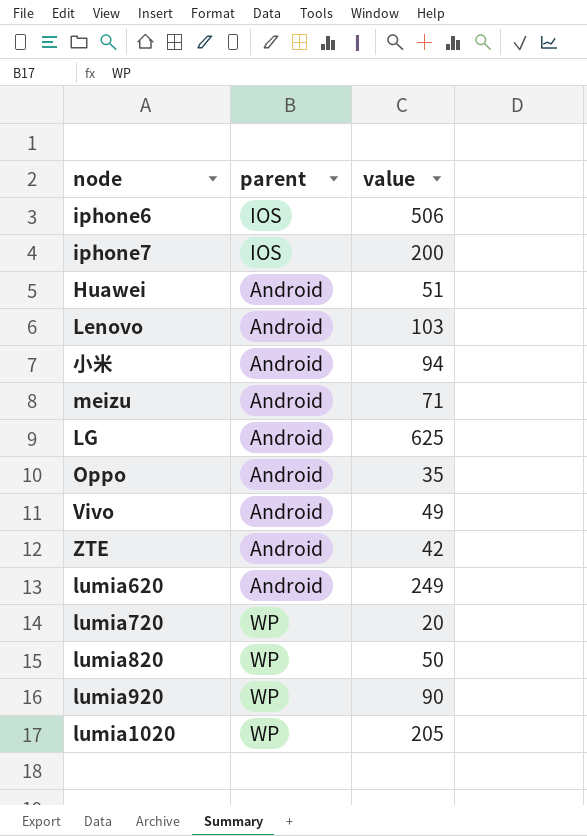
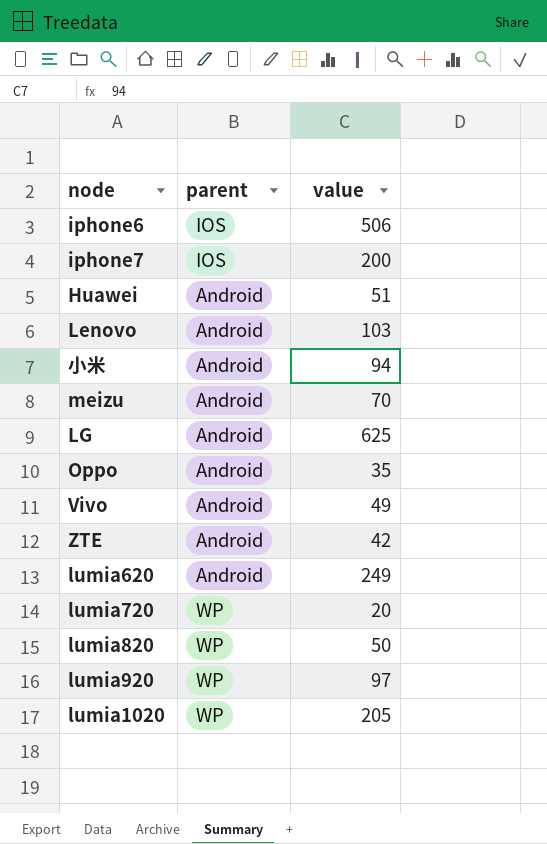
meizu | value: 71 -> 70
lumia920 | value: 90 -> 97

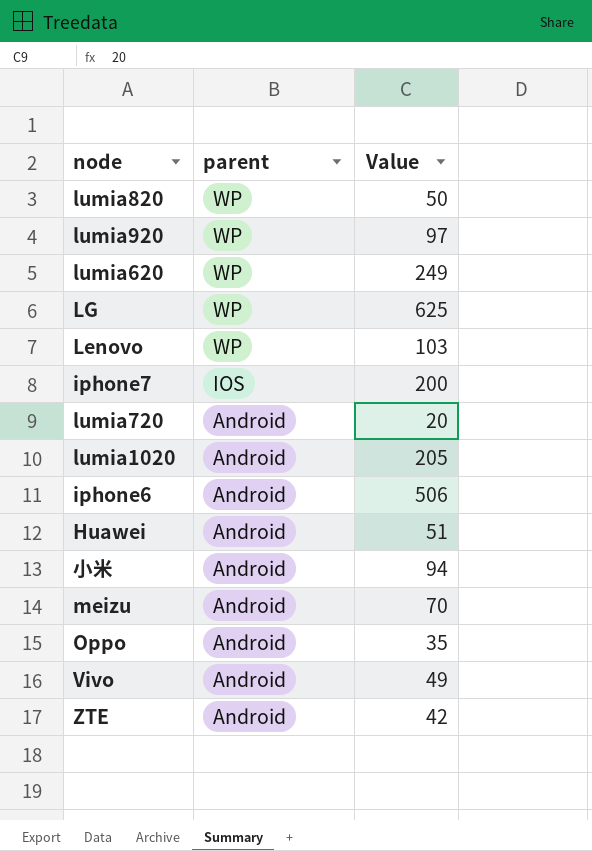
row order: none -> parent descending
column name: value -> Value
lumia620 | parent: Android -> WP
LG | parent: Android -> WP
Lenovo | parent: Android -> WP
lumia720 | parent: WP -> Android
lumia1020 | parent: WP -> Android
iphone6 | parent: IOS -> Android

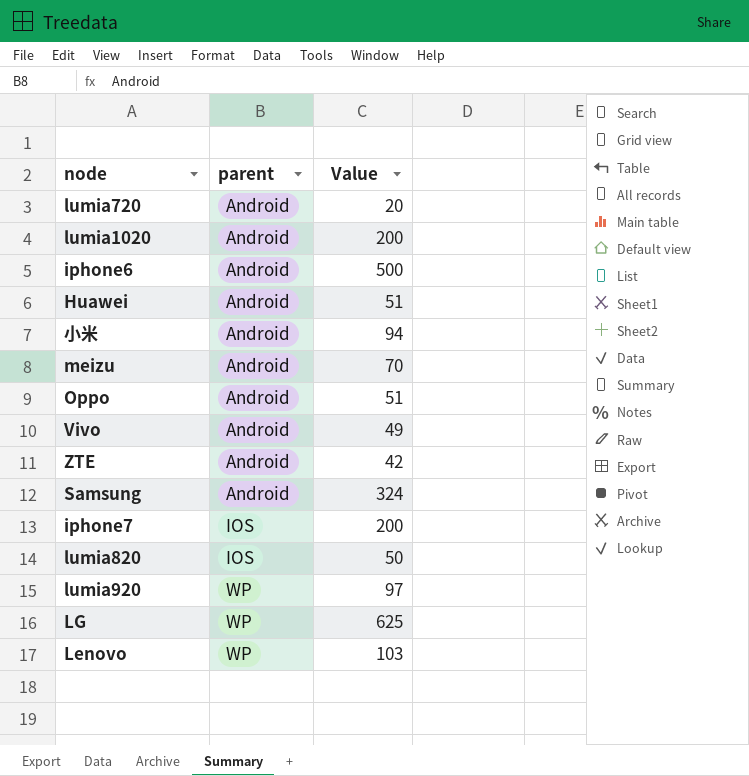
row order: parent descending -> parent ascending
row lumia620: WP | 249 -> none
lumia1020 | Value: 205 -> 200
iphone6 | Value: 506 -> 500
Oppo | Value: 35 -> 51
row Samsung: none -> Android | 324
lumia820 | parent: WP -> IOS

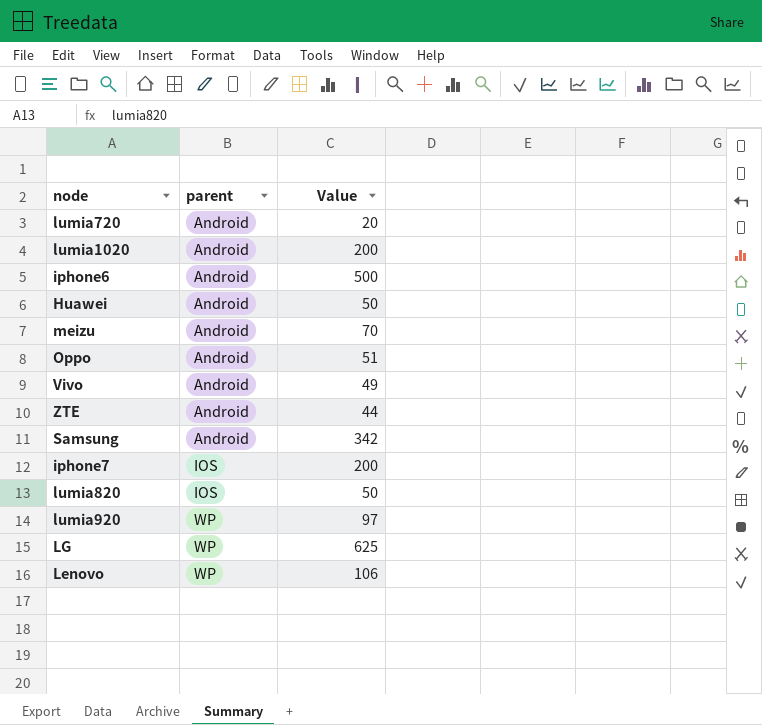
row 小米: Android | 94 -> none
Huawei | Value: 51 -> 50
ZTE | Value: 42 -> 44
Samsung | Value: 324 -> 342
Lenovo | Value: 103 -> 106

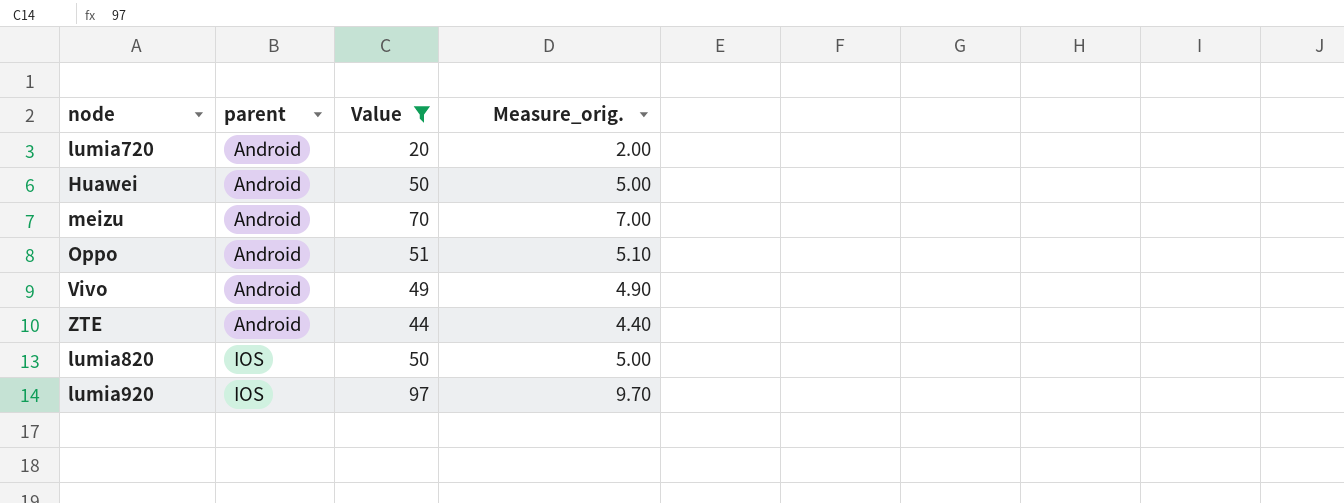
filter: none -> Value <= 97
column Measure_orig. | formula: none -> [Value] * 0.1
lumia920 | parent: WP -> IOS

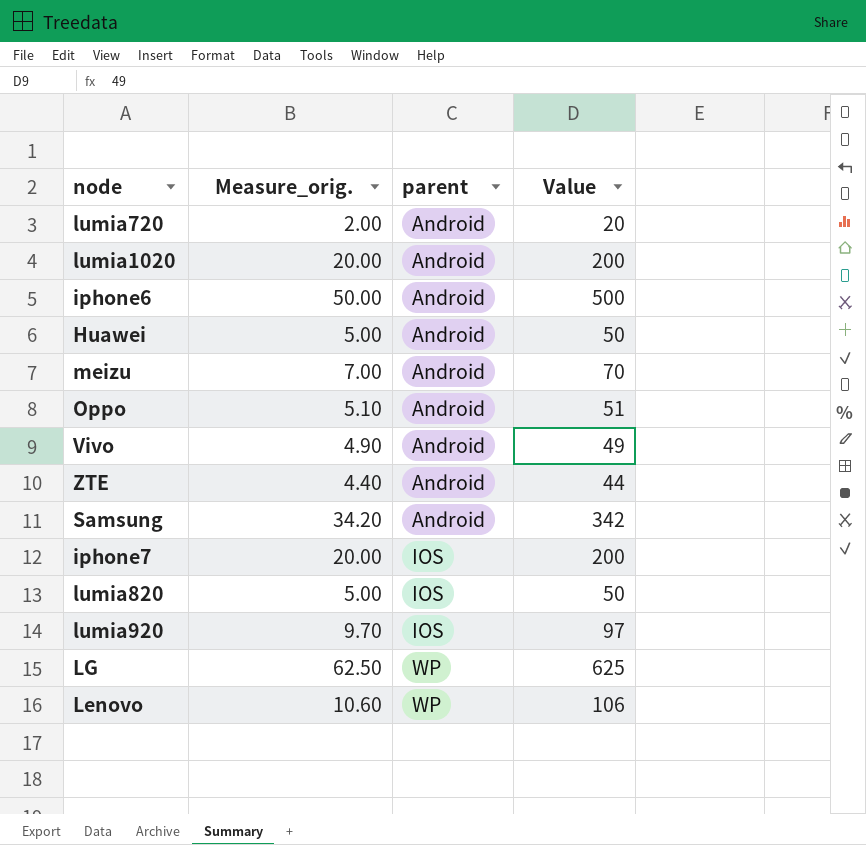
filter: Value <= 97 -> none
column Measure_orig. | position: 4 -> 2

